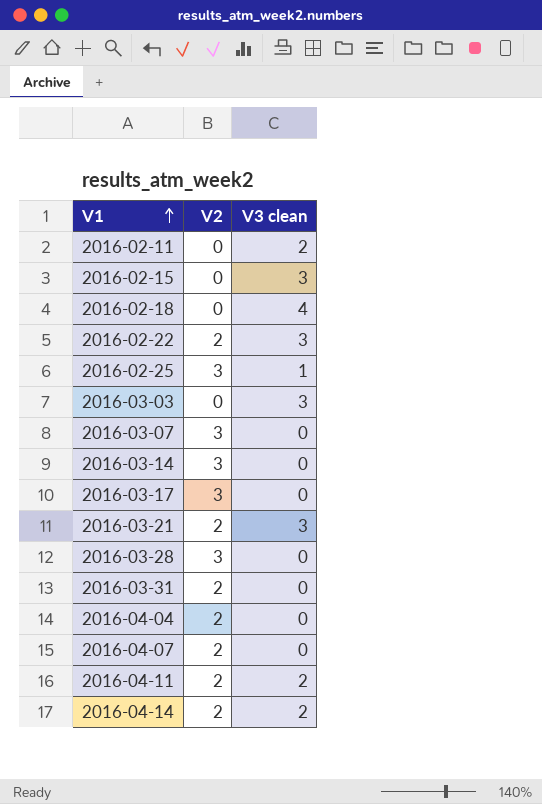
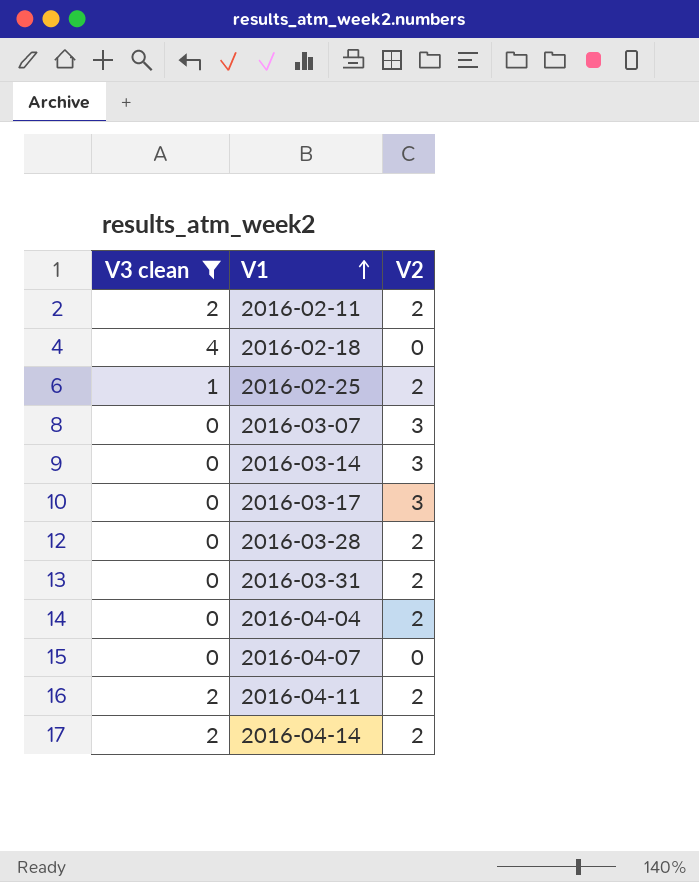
filter: none -> V3 clean != 3
column V3 clean | position: 3 -> 1
2016-02-11 | V2: 0 -> 2
2016-02-25 | V2: 3 -> 2
2016-03-28 | V2: 3 -> 2
2016-04-07 | V2: 2 -> 0

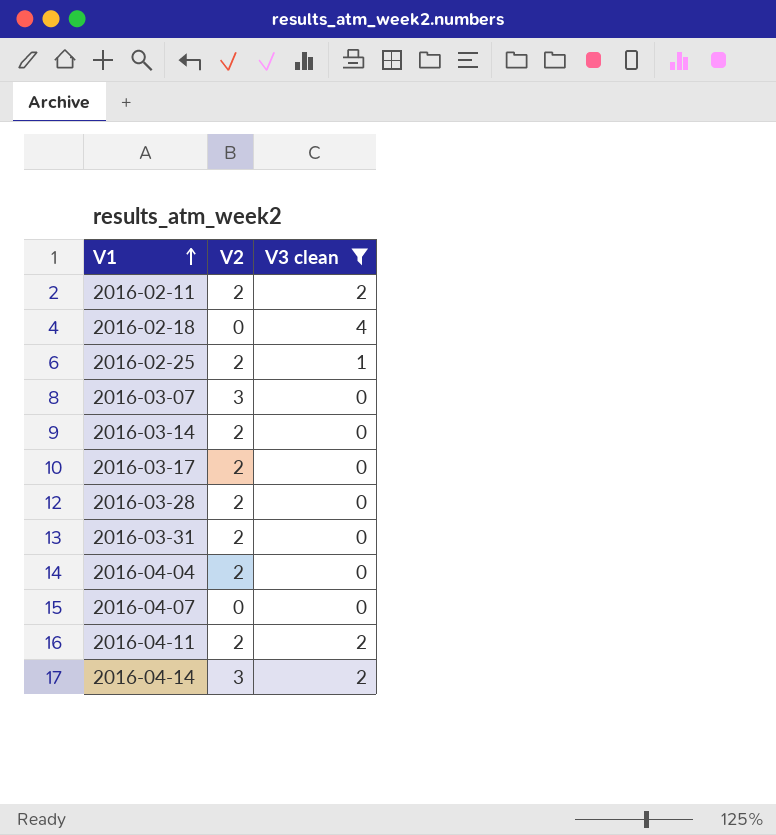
column V3 clean | position: 1 -> 3
2016-03-14 | V2: 3 -> 2
2016-03-17 | V2: 3 -> 2
2016-04-14 | V2: 2 -> 3

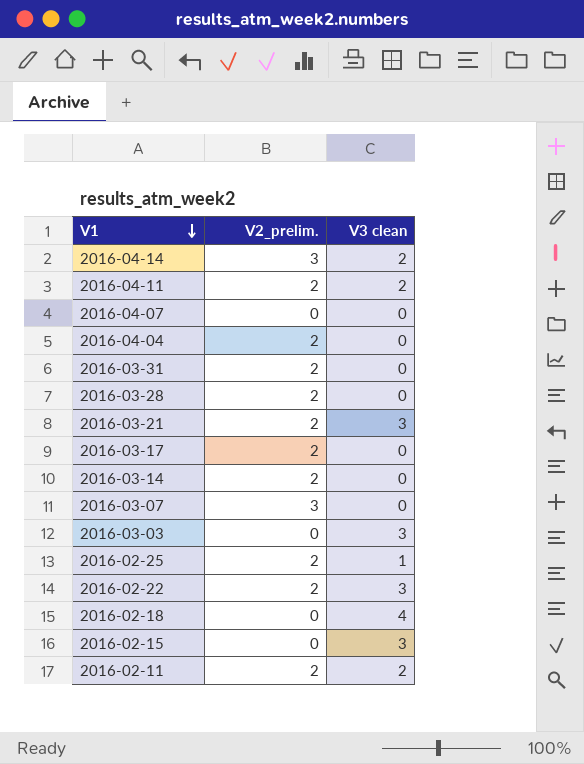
filter: V3 clean != 3 -> none
row order: V1 ascending -> V1 descending
column name: V2 -> V2_prelim.

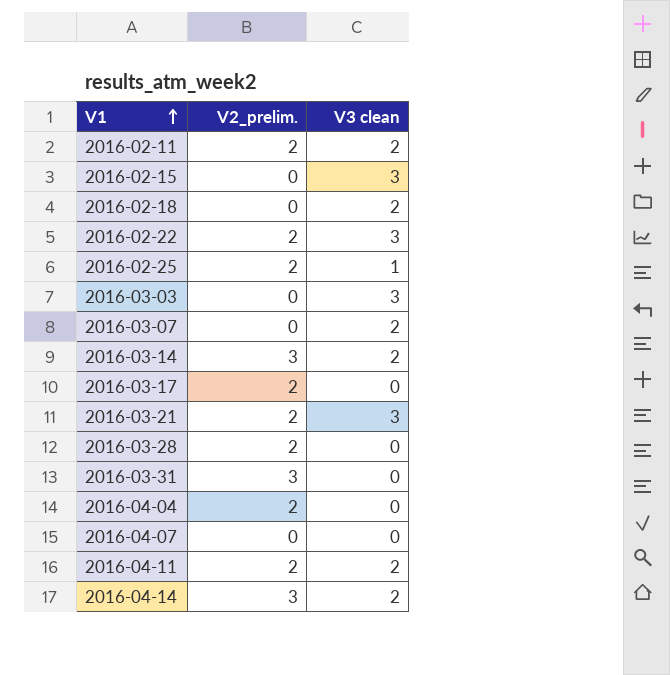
row order: V1 descending -> V1 ascending
2016-02-18 | V3 clean: 4 -> 2
2016-03-07 | V2_prelim.: 3 -> 0
2016-03-07 | V3 clean: 0 -> 2
2016-03-14 | V2_prelim.: 2 -> 3
2016-03-14 | V3 clean: 0 -> 2
2016-03-31 | V2_prelim.: 2 -> 3

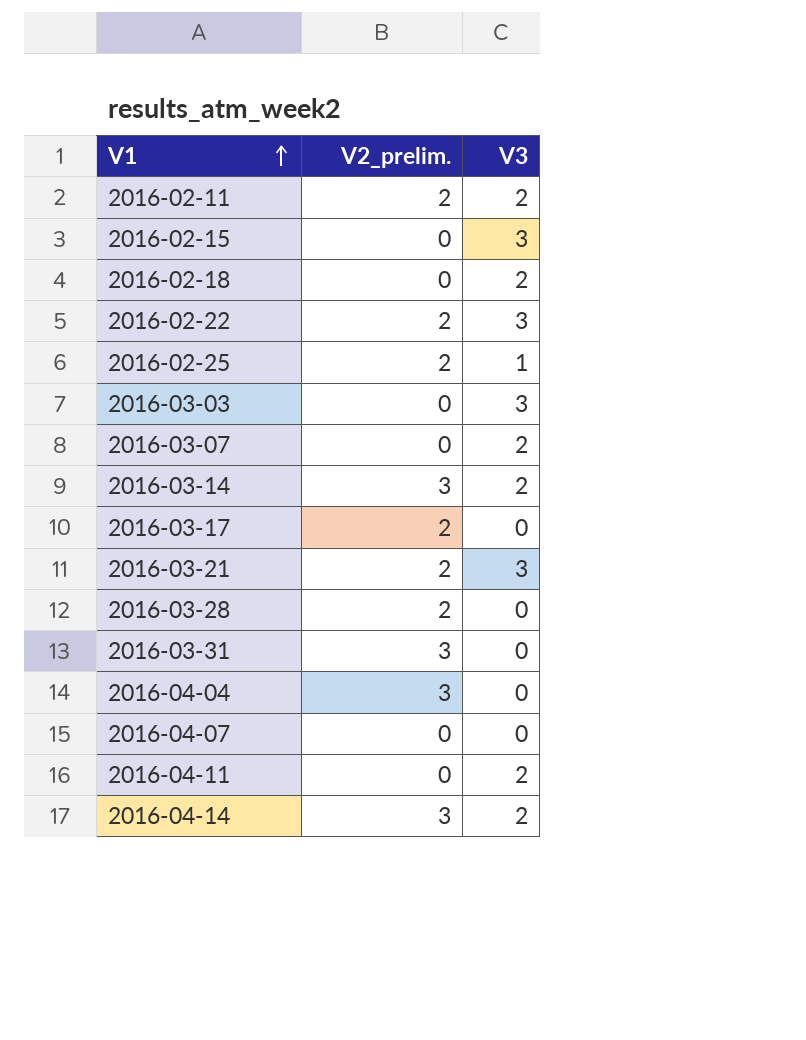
column name: V3 clean -> V3
2016-04-04 | V2_prelim.: 2 -> 3
2016-04-11 | V2_prelim.: 2 -> 0

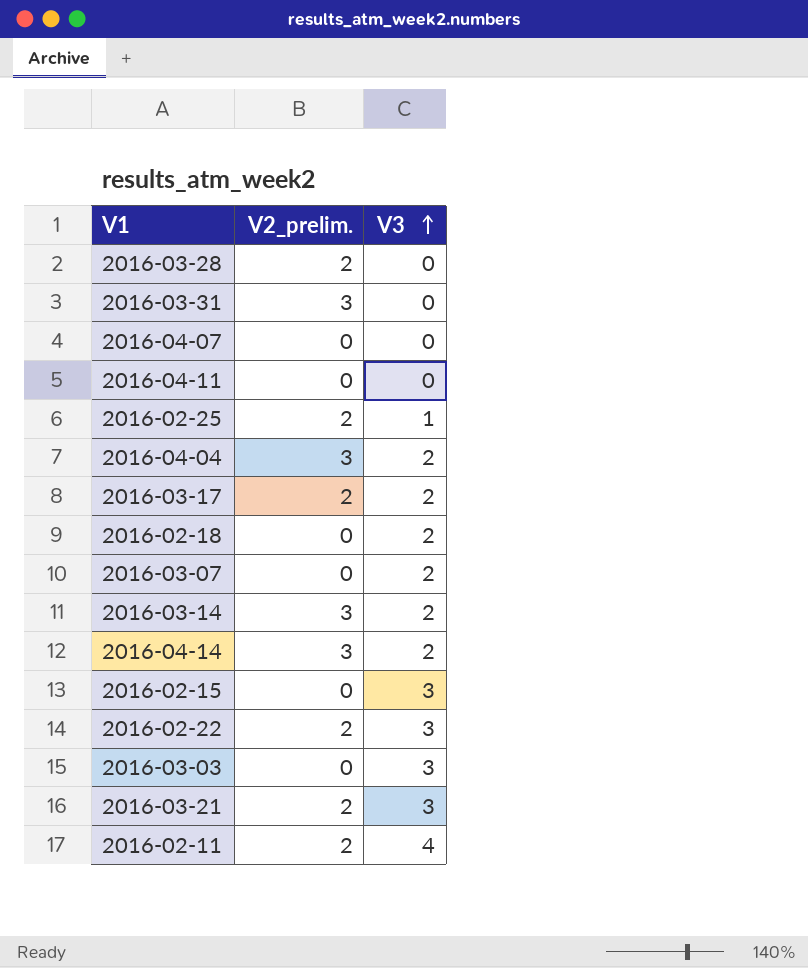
row order: V1 ascending -> V3 ascending
2016-04-11 | V3: 2 -> 0
2016-04-04 | V3: 0 -> 2
2016-03-17 | V3: 0 -> 2
2016-02-11 | V3: 2 -> 4

